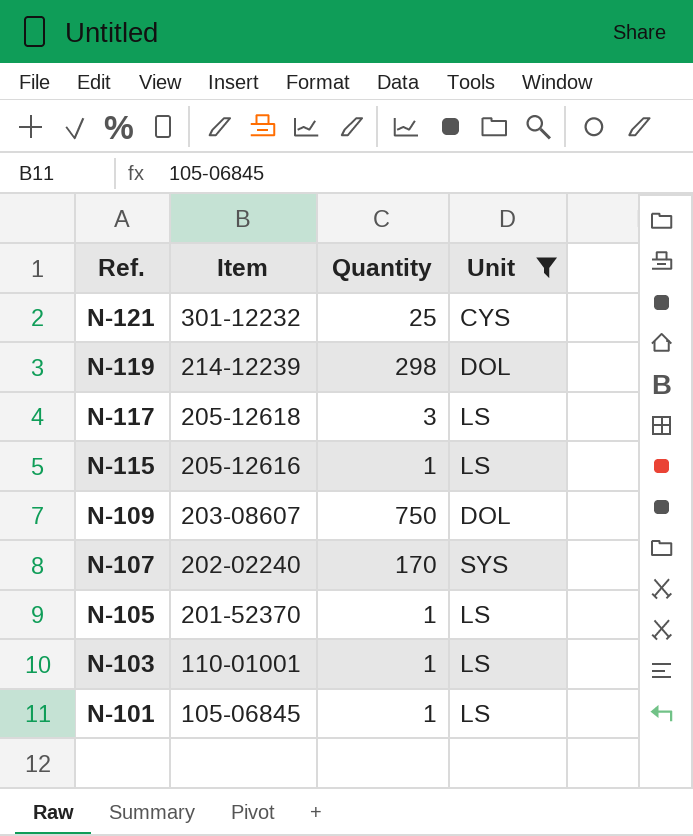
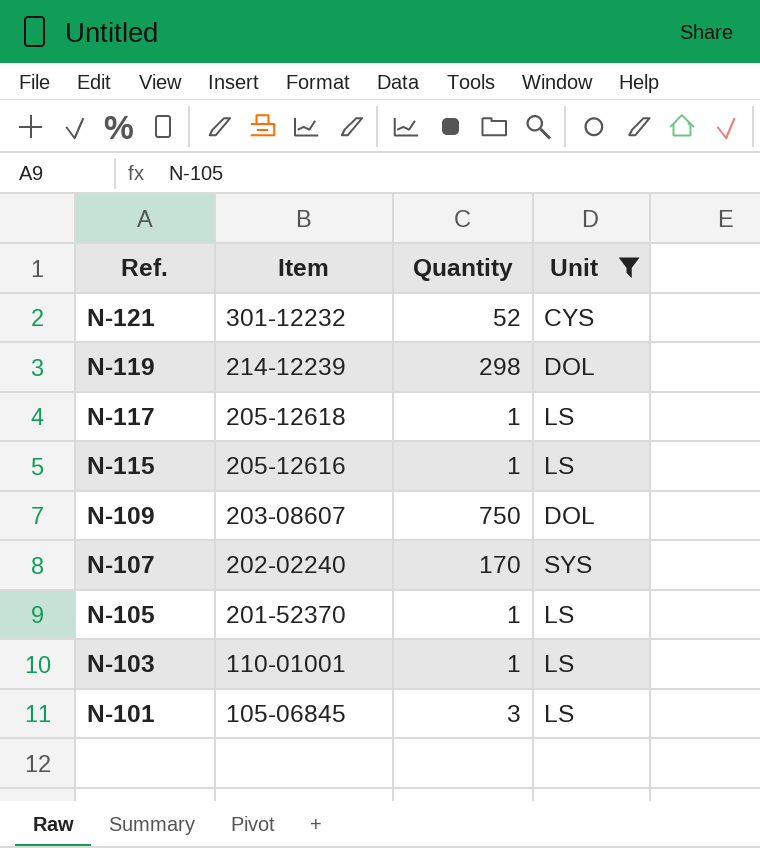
N-121 | Quantity: 25 -> 52
N-117 | Quantity: 3 -> 1
N-101 | Quantity: 1 -> 3

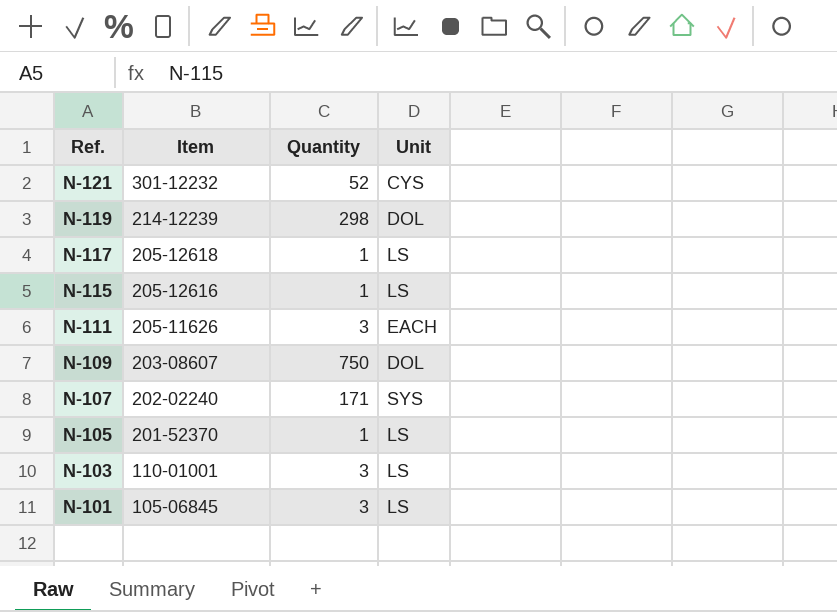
filter: Unit != EACH -> none
N-107 | Quantity: 170 -> 171
N-103 | Quantity: 1 -> 3

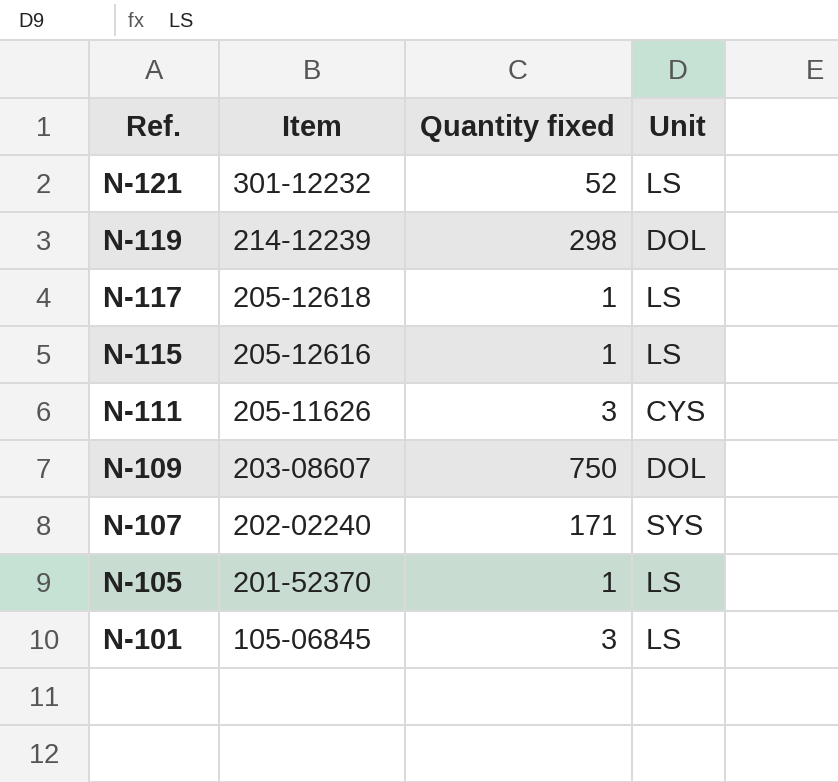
column name: Quantity -> Quantity fixed
row N-103: 110-01001 | 3 | LS -> none
N-121 | Unit: CYS -> LS
N-111 | Unit: EACH -> CYS

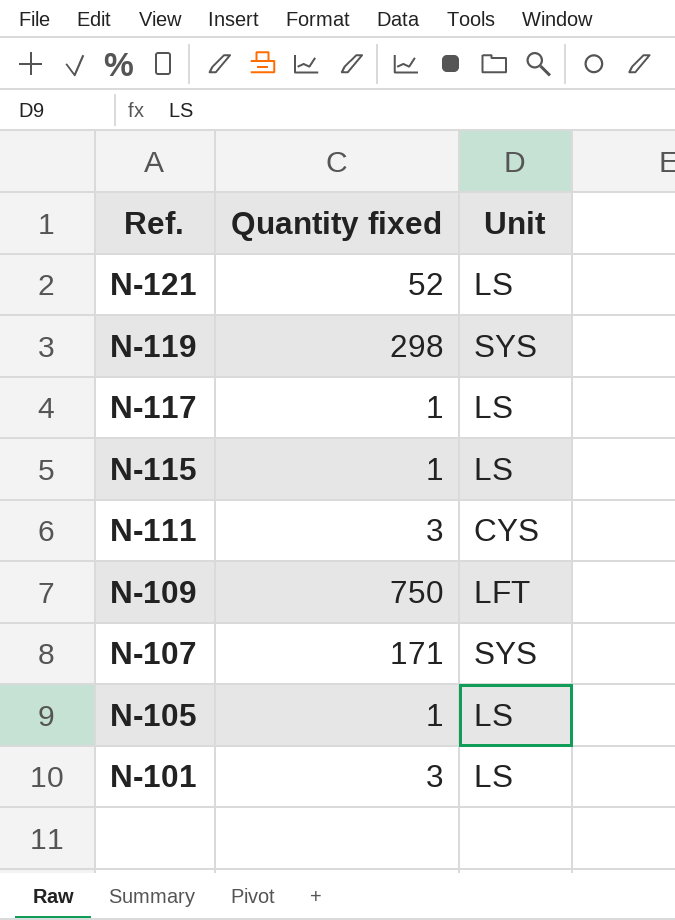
column Item | position: 2 -> none
N-119 | Unit: DOL -> SYS
N-109 | Unit: DOL -> LFT

